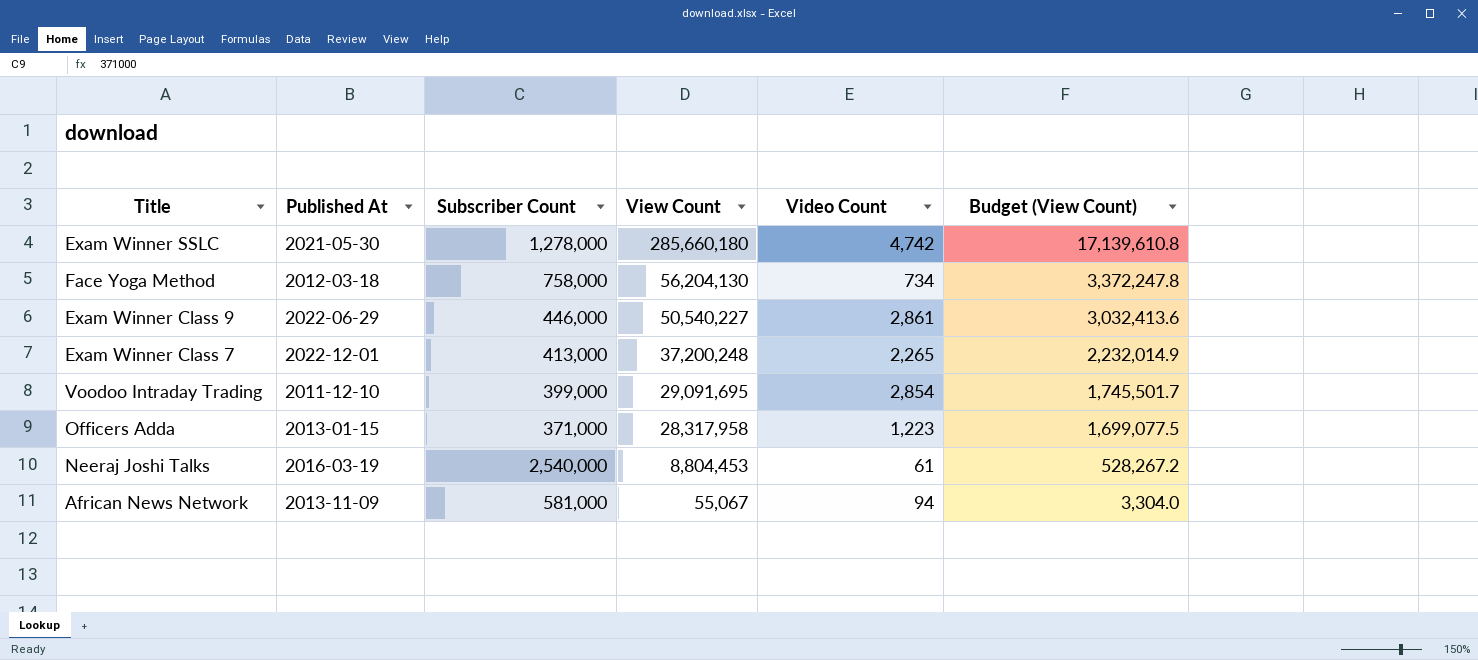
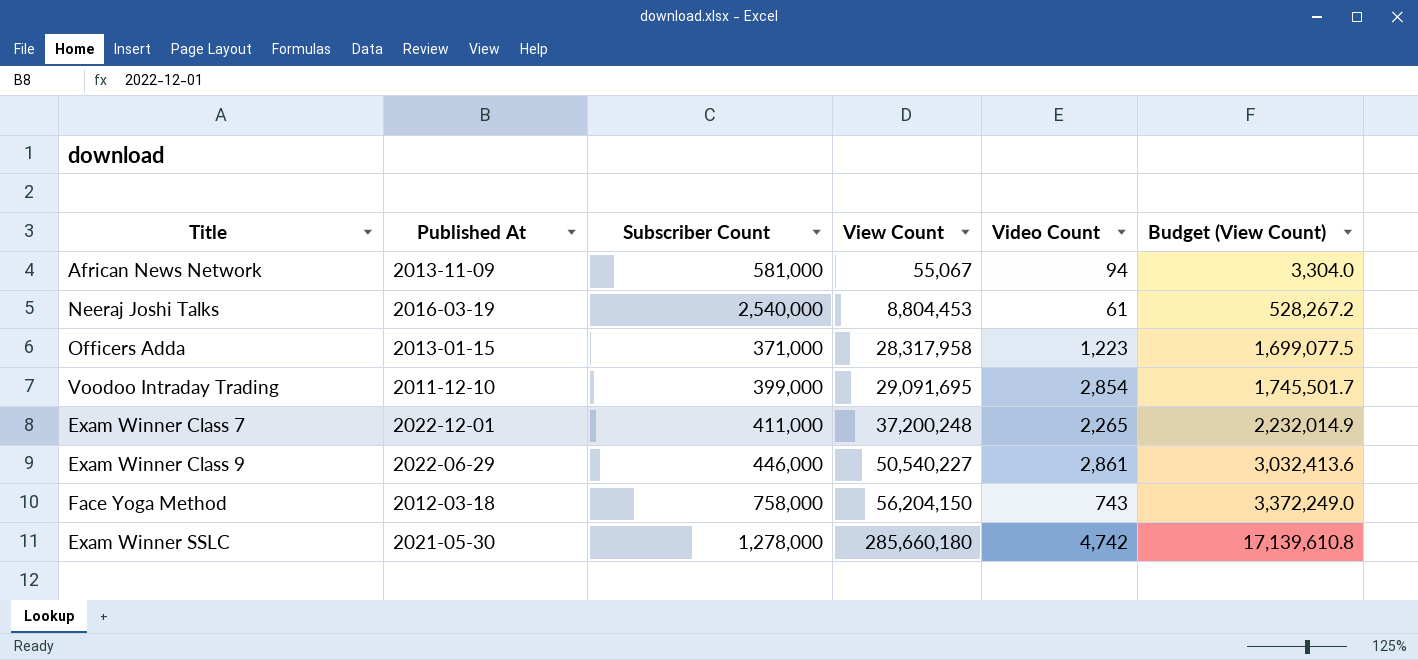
row order: View Count descending -> View Count ascending
Exam Winner Class 7 | Subscriber Count: 413,000 -> 411,000
Face Yoga Method | View Count: 56,204,130 -> 56,204,150
Face Yoga Method | Video Count: 734 -> 743
Face Yoga Method | Budget (View Count): 3,372,247.8 -> 3,372,249.0

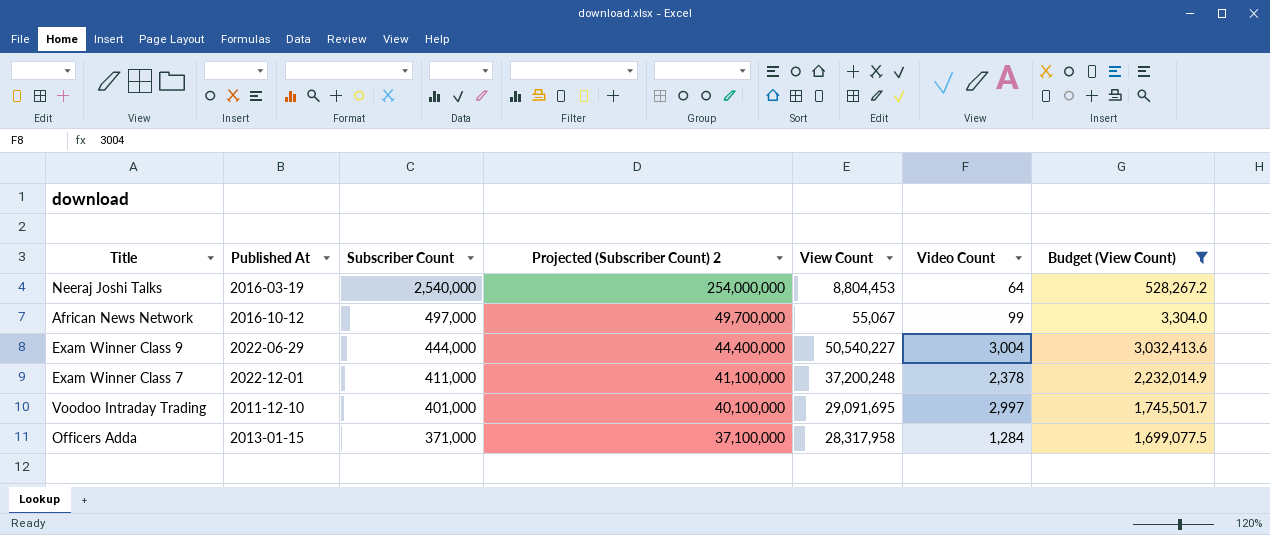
filter: none -> Budget (View Count) <= 3,032,413.6
row order: View Count ascending -> Subscriber Count descending
column Projected (Subscriber Count) 2 | formula: none -> [Subscriber Count] * 100
Neeraj Joshi Talks | Video Count: 61 -> 64
African News Network | Published At: 2013-11-09 -> 2016-10-12
African News Network | Subscriber Count: 581,000 -> 497,000
African News Network | Video Count: 94 -> 99
Exam Winner Class 9 | Subscriber Count: 446,000 -> 444,000
Exam Winner Class 9 | Video Count: 2,861 -> 3,004
Exam Winner Class 7 | Video Count: 2,265 -> 2,378
Voodoo Intraday Trading | Subscriber Count: 399,000 -> 401,000
Voodoo Intraday Trading | Video Count: 2,854 -> 2,997
Officers Adda | Video Count: 1,223 -> 1,284

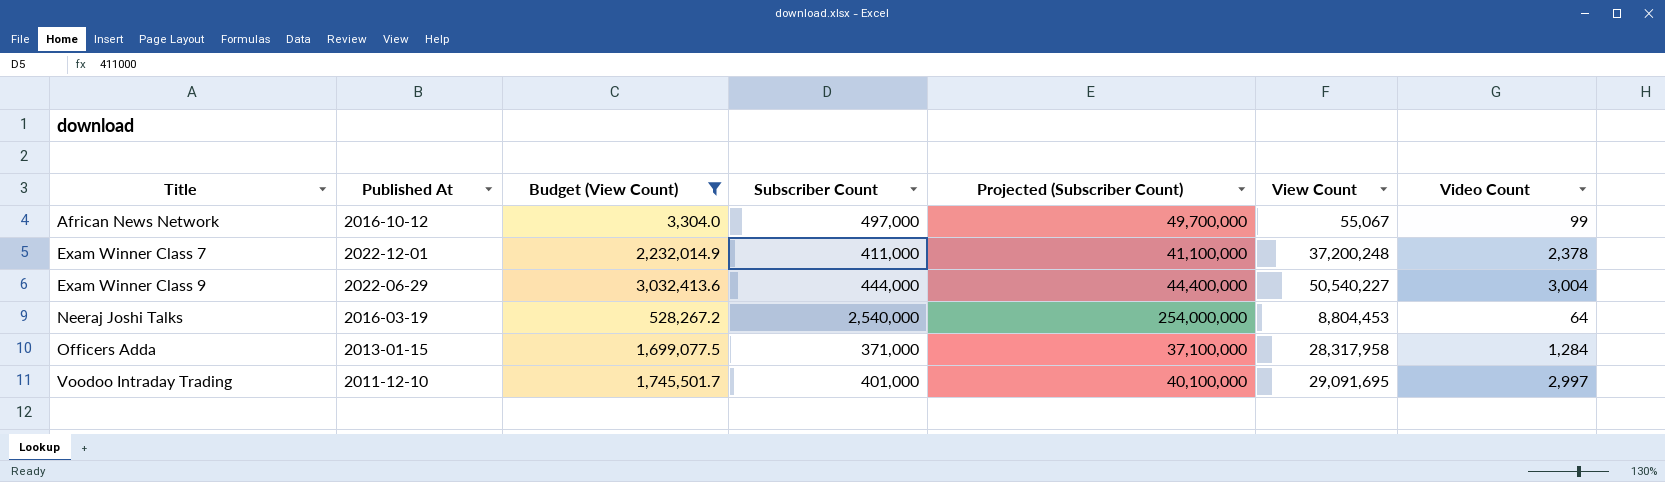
row order: Subscriber Count descending -> Title ascending
column Budget (View Count) | position: 7 -> 3
column name: Projected (Subscriber Count) 2 -> Projected (Subscriber Count)

